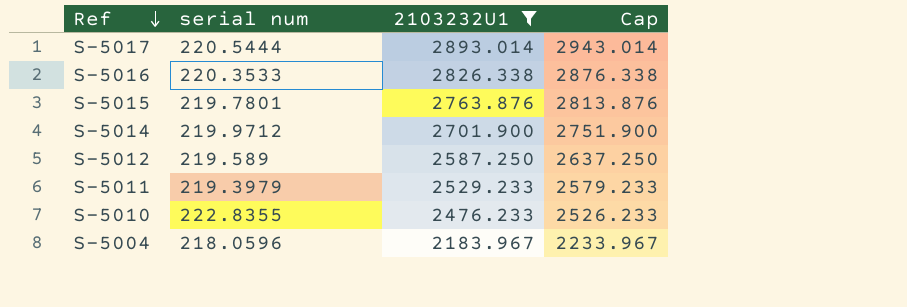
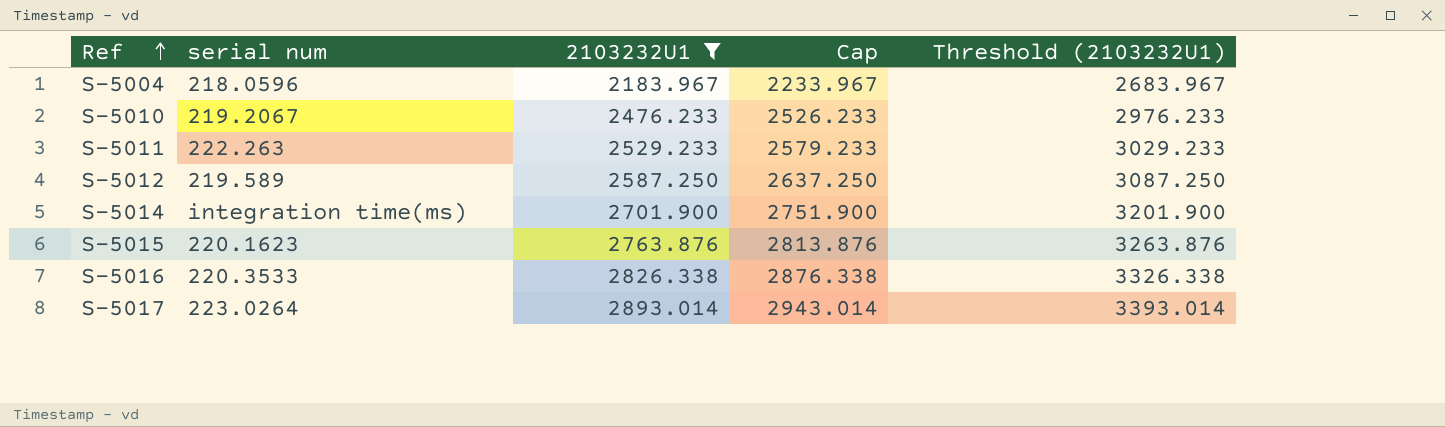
row order: Ref descending -> Ref ascending
column Threshold (2103232U1) | formula: none -> [2103232U1] + 500
S-5010 | serial num: 222.8355 -> 219.2067
S-5011 | serial num: 219.3979 -> 222.263
S-5014 | serial num: 219.9712 -> integration time(ms)
S-5015 | serial num: 219.7801 -> 220.1623
S-5017 | serial num: 220.5444 -> 223.0264

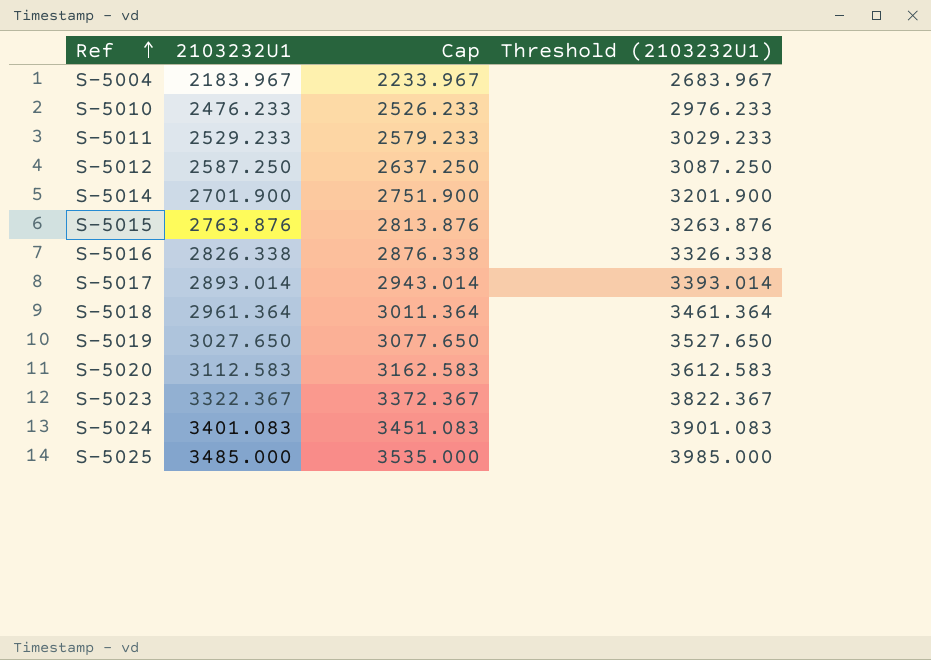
filter: 2103232U1 <= 2893.014 -> none
column serial num | position: 2 -> none

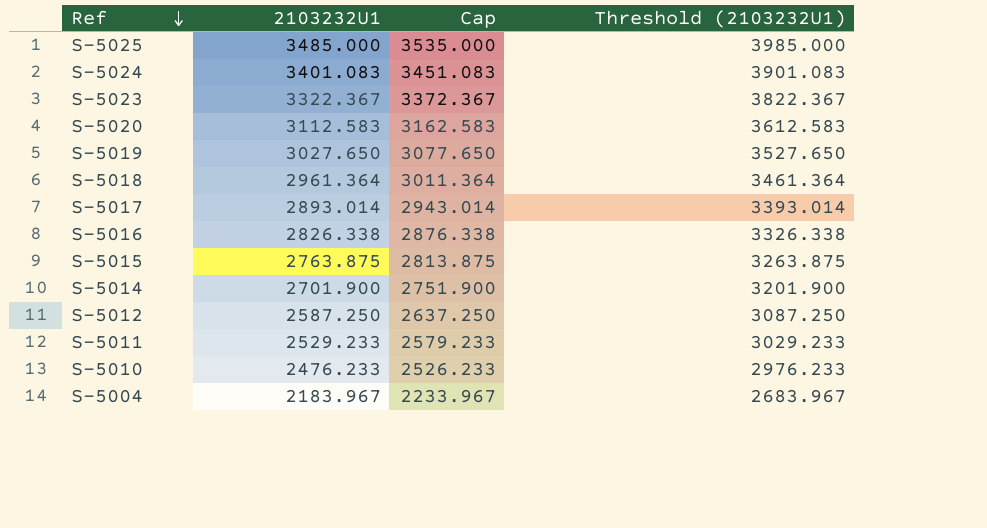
row order: Ref ascending -> Ref descending
S-5015 | 2103232U1: 2763.876 -> 2763.875
S-5015 | Cap: 2813.876 -> 2813.875
S-5015 | Threshold (2103232U1): 3263.876 -> 3263.875

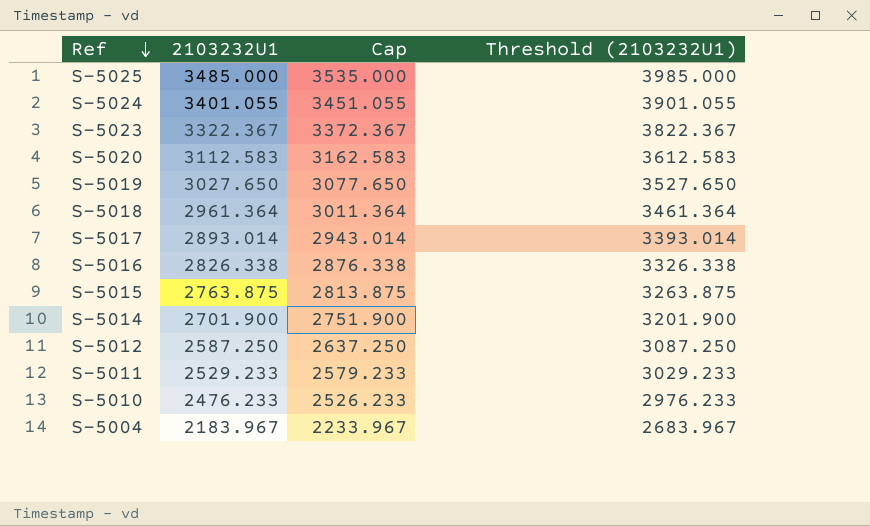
S-5024 | 2103232U1: 3401.083 -> 3401.055
S-5024 | Cap: 3451.083 -> 3451.055
S-5024 | Threshold (2103232U1): 3901.083 -> 3901.055

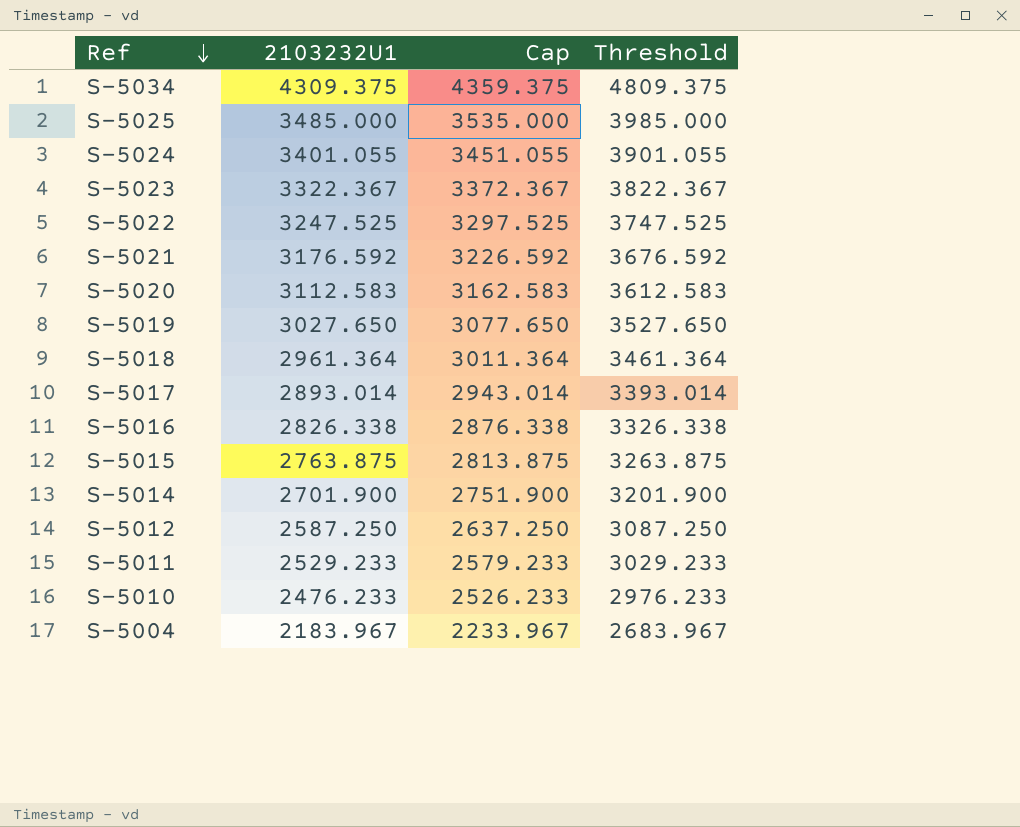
column name: Threshold (2103232U1) -> Threshold
row S-5034: none -> 4309.375 | 4359.375 | 4809.375
row S-5022: none -> 3247.525 | 3297.525 | 3747.525
row S-5021: none -> 3176.592 | 3226.592 | 3676.592

